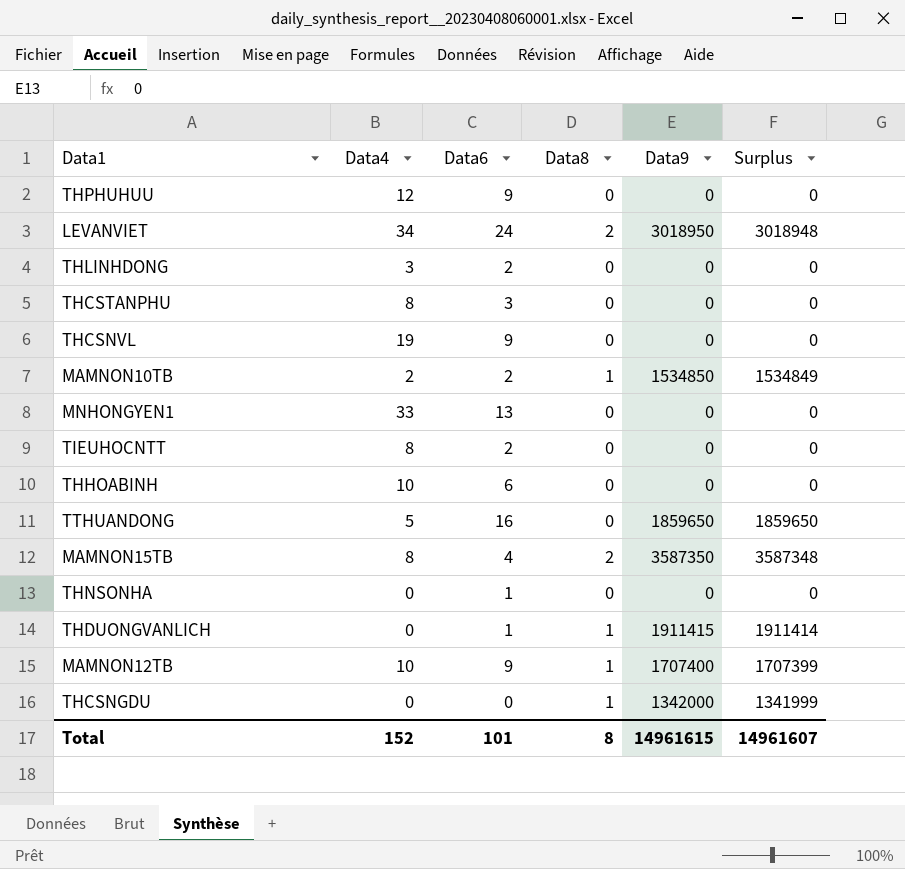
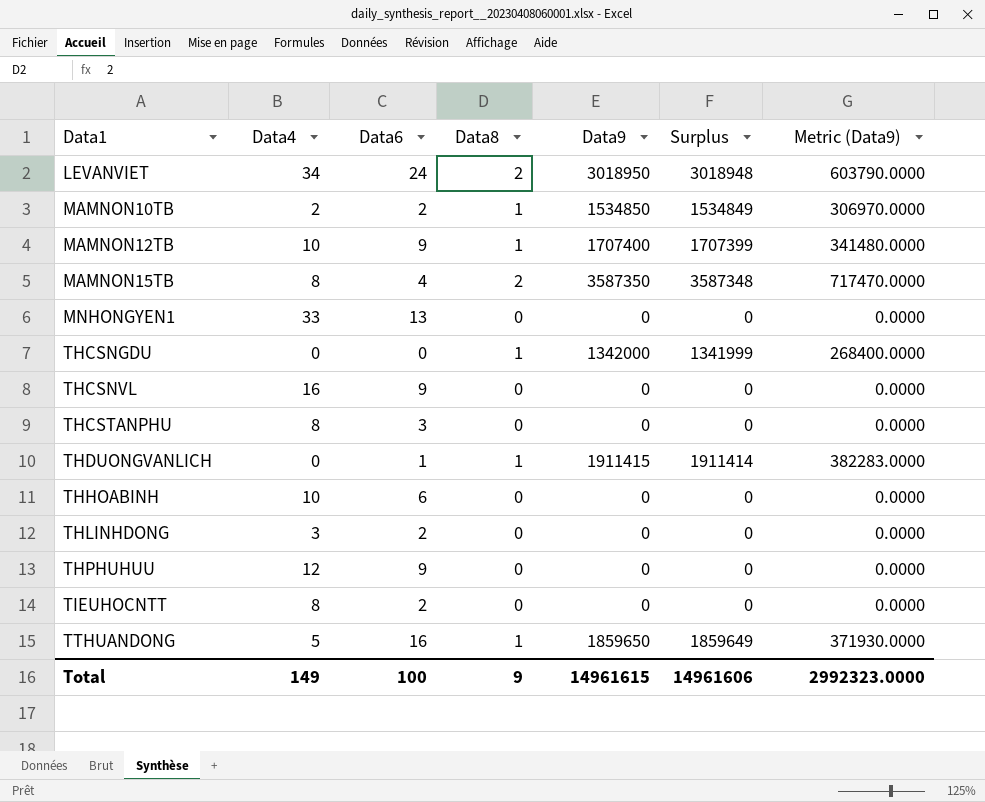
row order: none -> Data1 ascending
column Metric (Data9) | formula: none -> [Data9] * 0.2
row THNSONHA: 0 | 1 | 0 | 0 | 0 -> none
THCSNVL | Data4: 19 -> 16
TTHUANDONG | Data8: 0 -> 1
TTHUANDONG | Surplus: 1859650 -> 1859649
Total | Data4: 152 -> 149
Total | Data6: 101 -> 100
Total | Data8: 8 -> 9
Total | Surplus: 14961607 -> 14961606

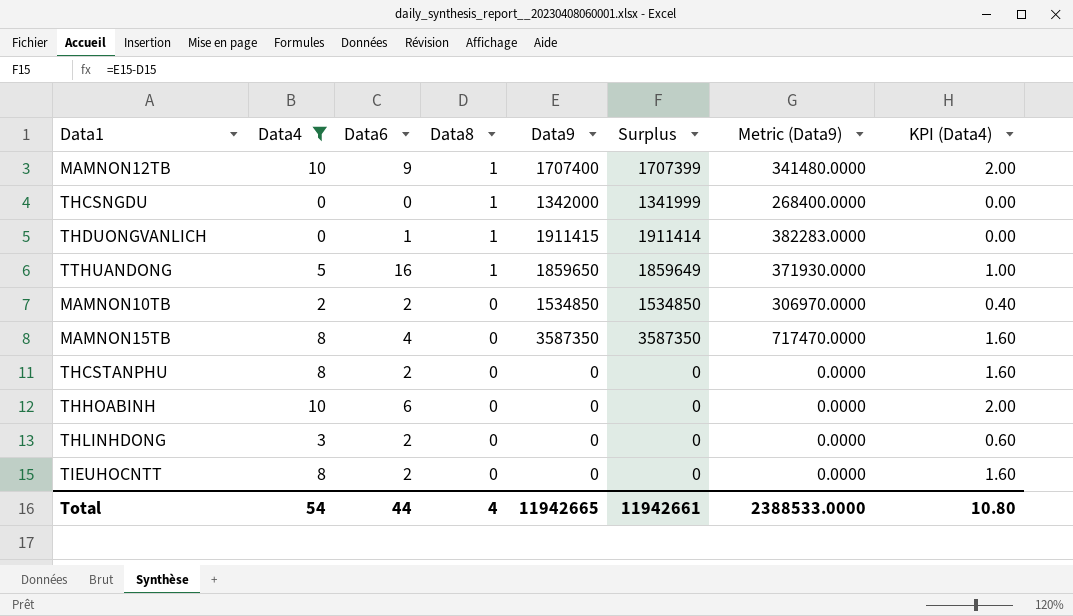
filter: none -> Data4 <= 10
row order: Data1 ascending -> Data8 descending
column KPI (Data4) | formula: none -> [Data4] * 0.2
MAMNON10TB | Data8: 1 -> 0
MAMNON10TB | Surplus: 1534849 -> 1534850
MAMNON15TB | Data8: 2 -> 0
MAMNON15TB | Surplus: 3587348 -> 3587350
THCSTANPHU | Data6: 3 -> 2
Total | Data4: 149 -> 54
Total | Data6: 100 -> 44
Total | Data8: 9 -> 4
Total | Data9: 14961615 -> 11942665
Total | Surplus: 14961606 -> 11942661
Total | Metric (Data9): 2992323.0000 -> 2388533.0000

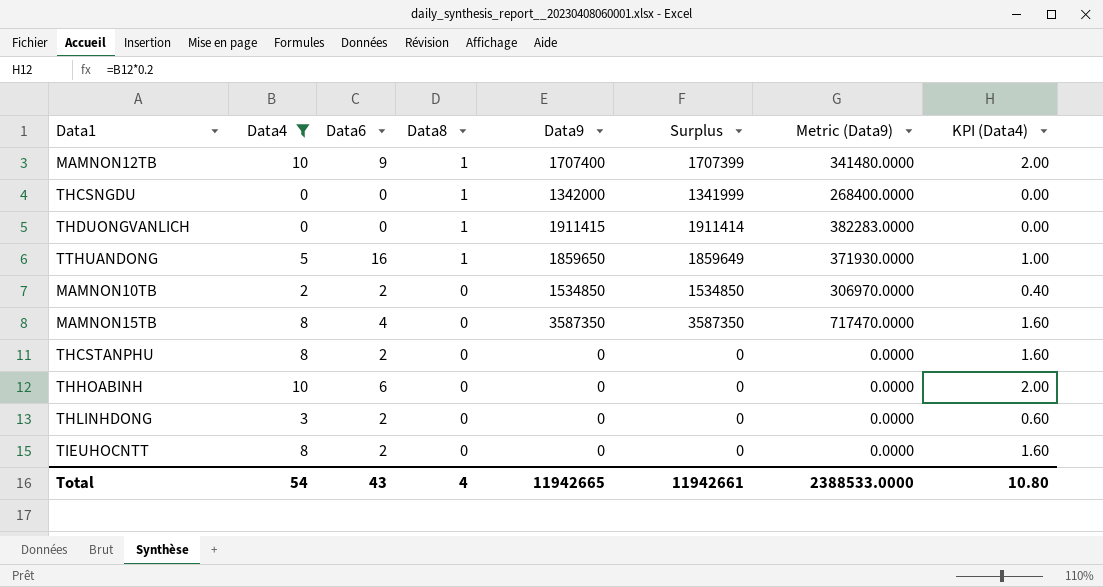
THDUONGVANLICH | Data6: 1 -> 0
Total | Data6: 44 -> 43

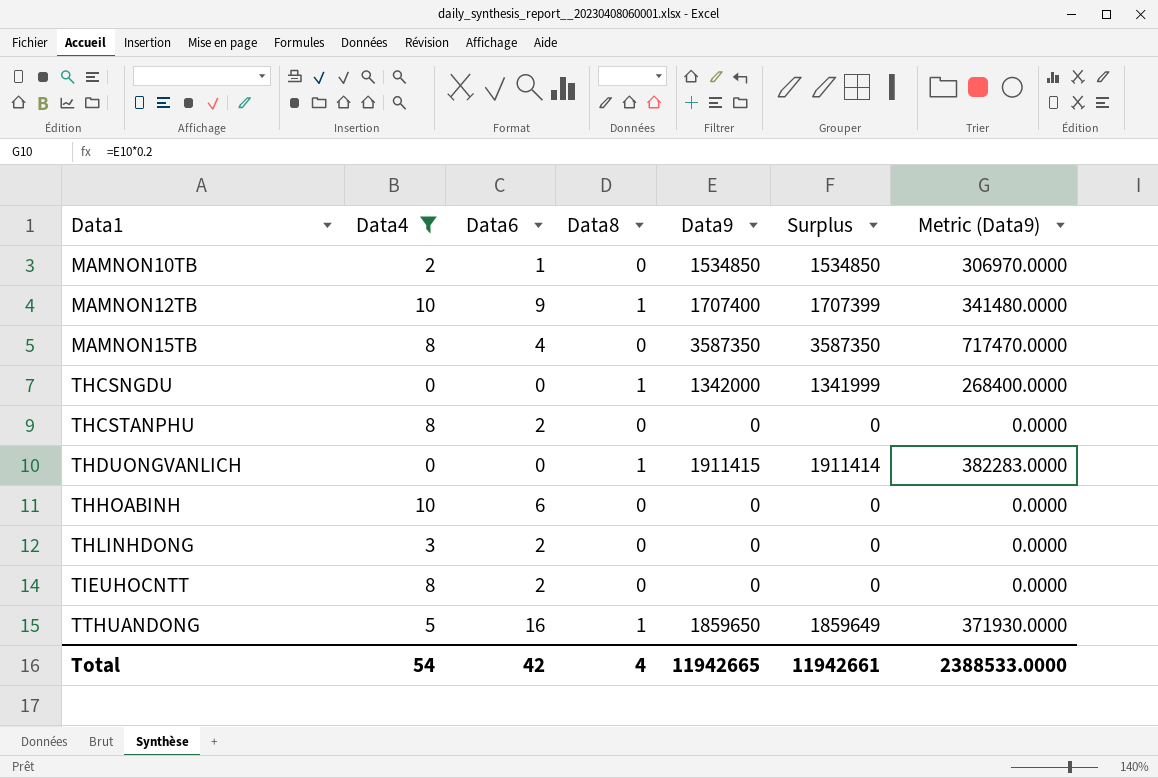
row order: Data8 descending -> Data1 ascending
column KPI (Data4) | formula: [Data4] * 0.2 -> none
MAMNON10TB | Data6: 2 -> 1
Total | Data6: 43 -> 42

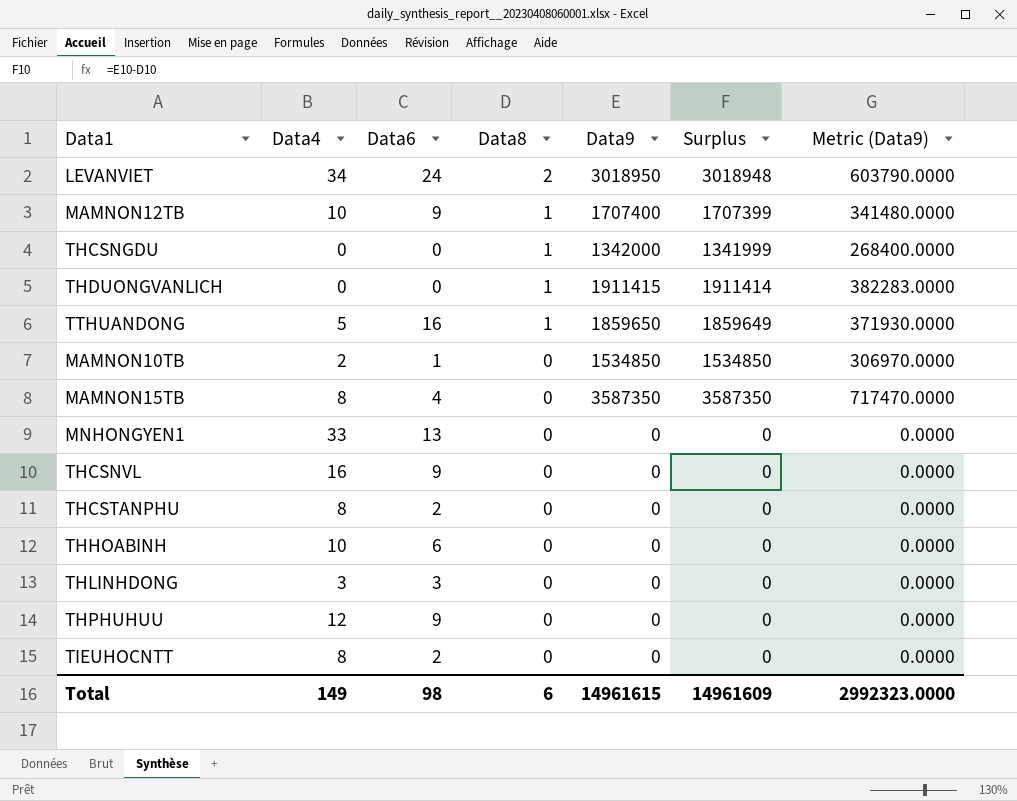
filter: Data4 <= 10 -> none
row order: Data1 ascending -> Data8 descending
THLINHDONG | Data6: 2 -> 3
Total | Data4: 54 -> 149
Total | Data6: 42 -> 98
Total | Data8: 4 -> 6
Total | Data9: 11942665 -> 14961615
Total | Surplus: 11942661 -> 14961609
Total | Metric (Data9): 2388533.0000 -> 2992323.0000

